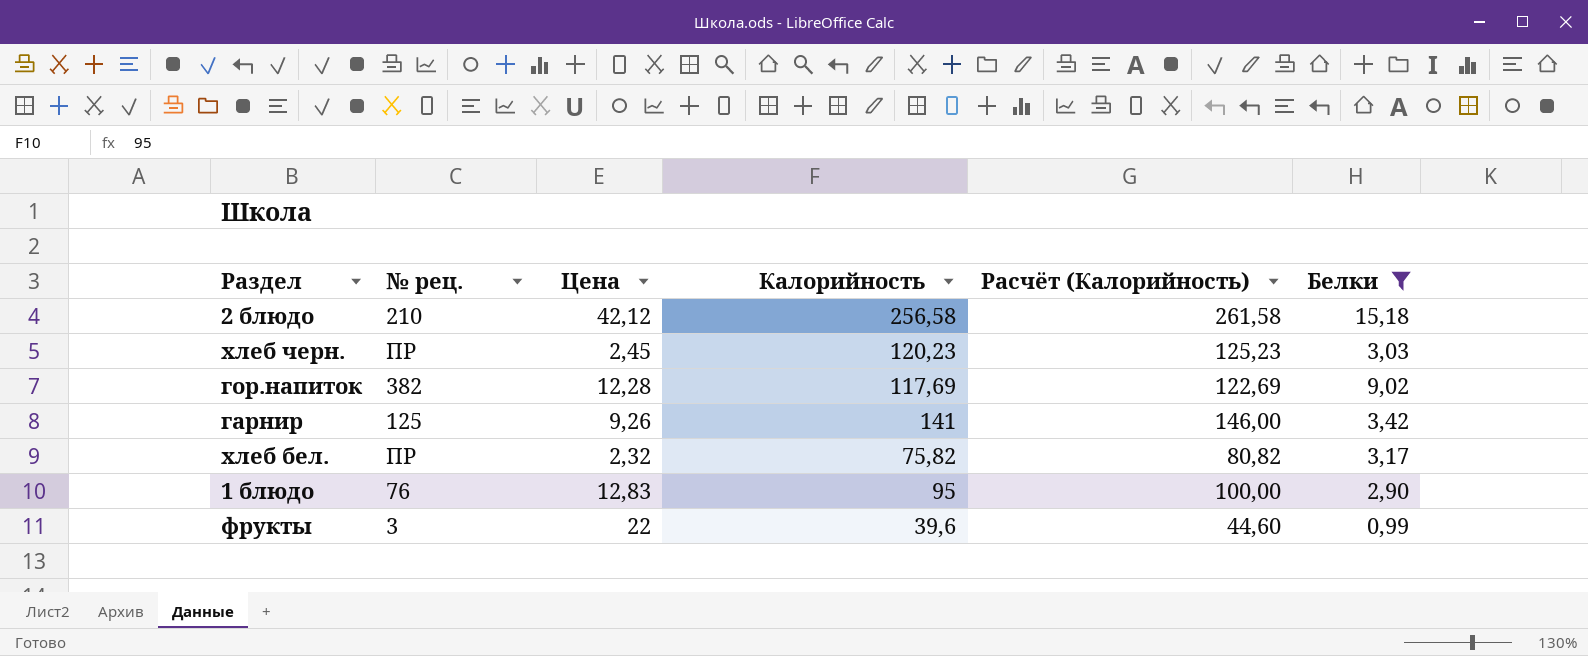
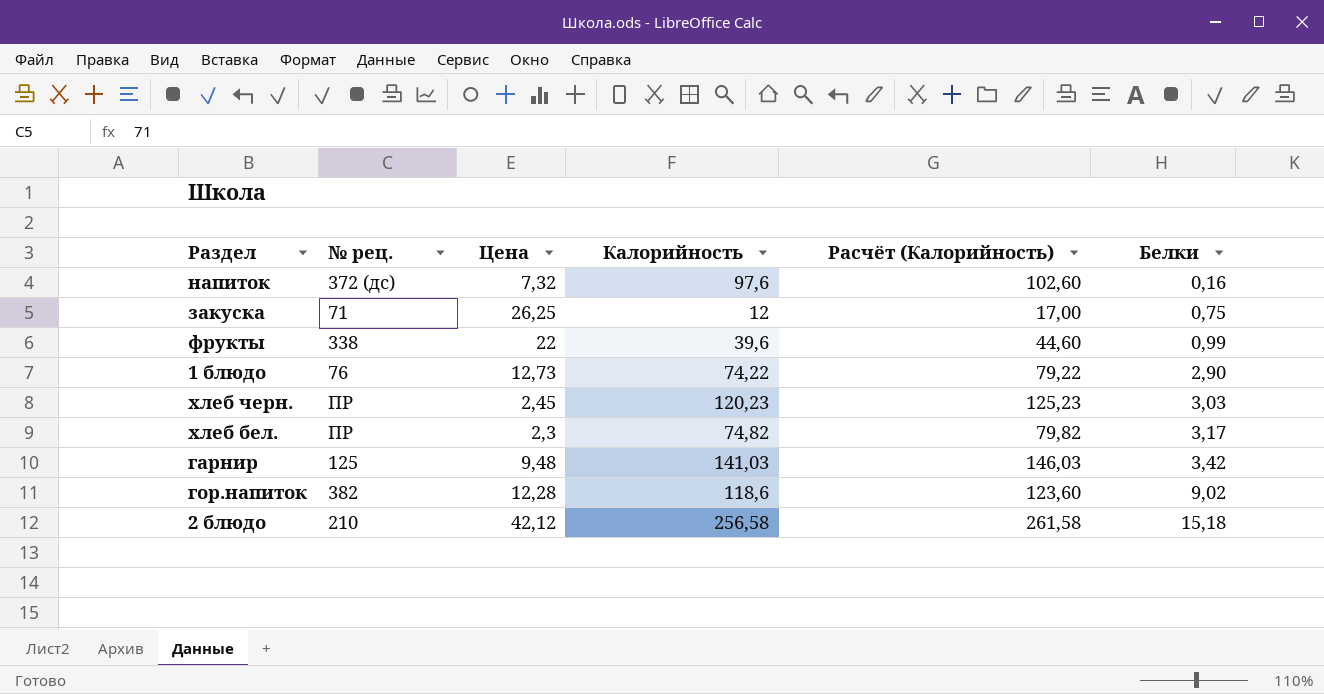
filter: Белки >= 0,99 -> none
row order: none -> Белки ascending
фрукты | № рец.: 3 -> 338
1 блюдо | Цена: 12,83 -> 12,73
1 блюдо | Калорийность: 95 -> 74,22
1 блюдо | Расчёт (Калорийность): 100,00 -> 79,22
хлеб бел. | Цена: 2,32 -> 2,3
хлеб бел. | Калорийность: 75,82 -> 74,82
хлеб бел. | Расчёт (Калорийность): 80,82 -> 79,82
гарнир | Цена: 9,26 -> 9,48
гарнир | Калорийность: 141 -> 141,03
гарнир | Расчёт (Калорийность): 146,00 -> 146,03
гор.напиток | Калорийность: 117,69 -> 118,6
гор.напиток | Расчёт (Калорийность): 122,69 -> 123,60

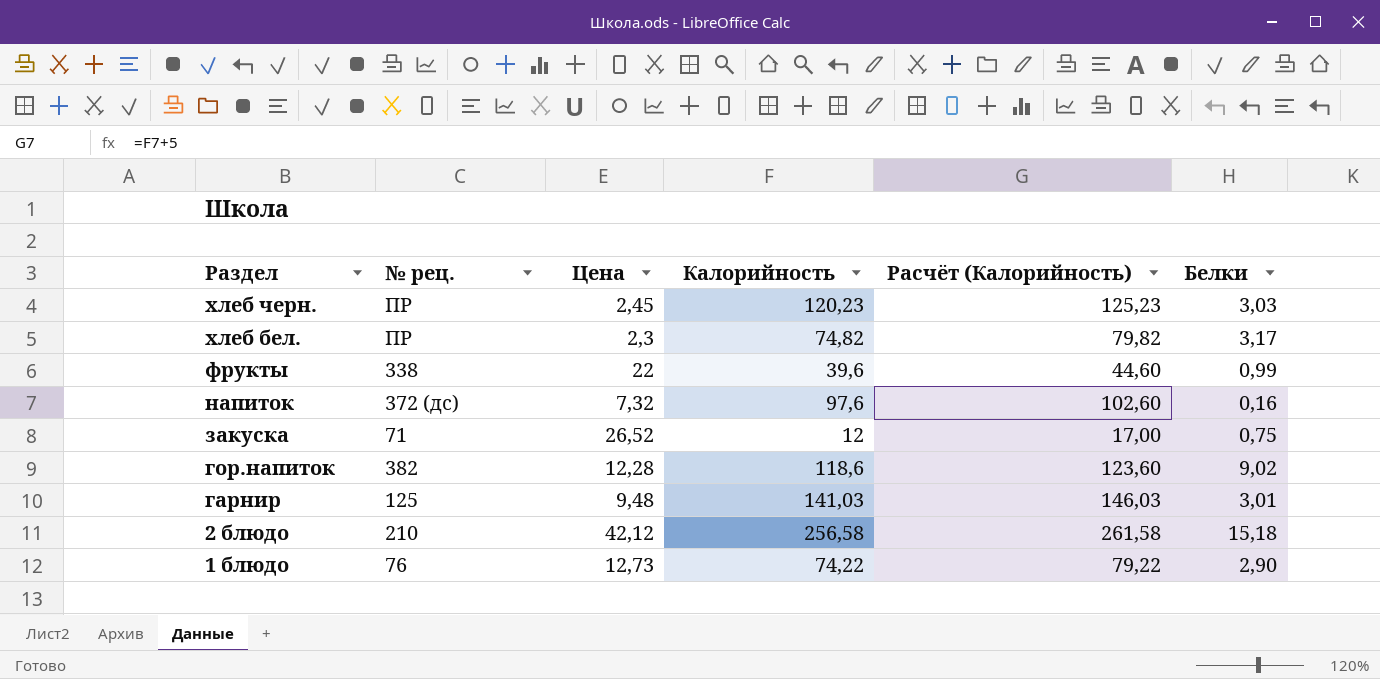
row order: Белки ascending -> Раздел descending
закуска | Цена: 26,25 -> 26,52
гарнир | Белки: 3,42 -> 3,01

